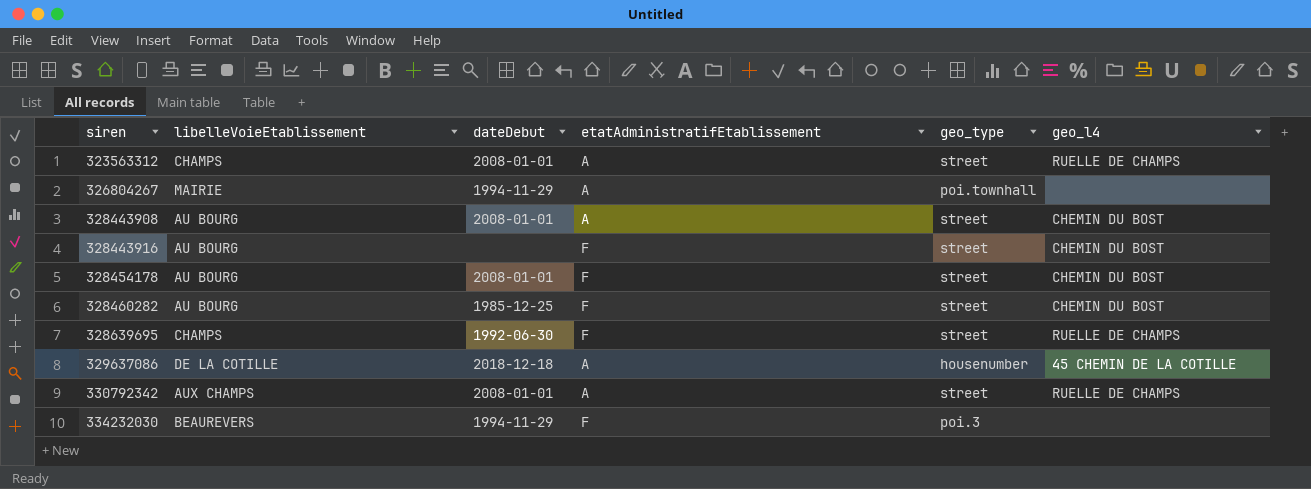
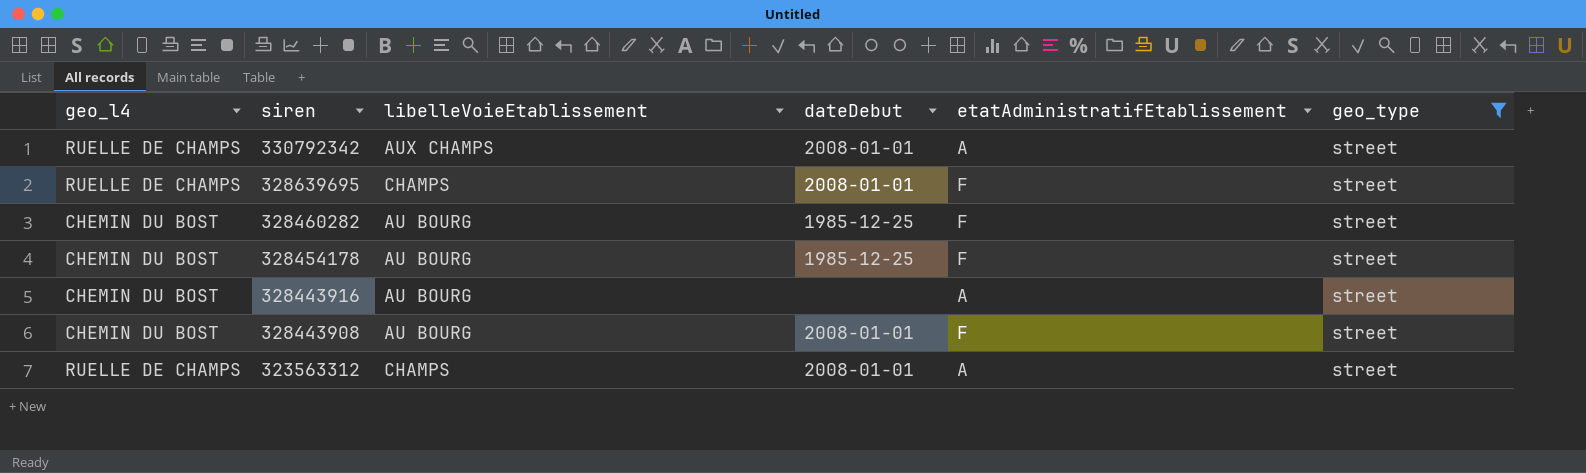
filter: none -> geo_type = street
row order: siren ascending -> siren descending
column geo_l4 | position: 6 -> 1
328639695 | dateDebut: 1992-06-30 -> 2008-01-01
328454178 | dateDebut: 2008-01-01 -> 1985-12-25
328443916 | etatAdministratifEtablissement: F -> A
328443908 | etatAdministratifEtablissement: A -> F

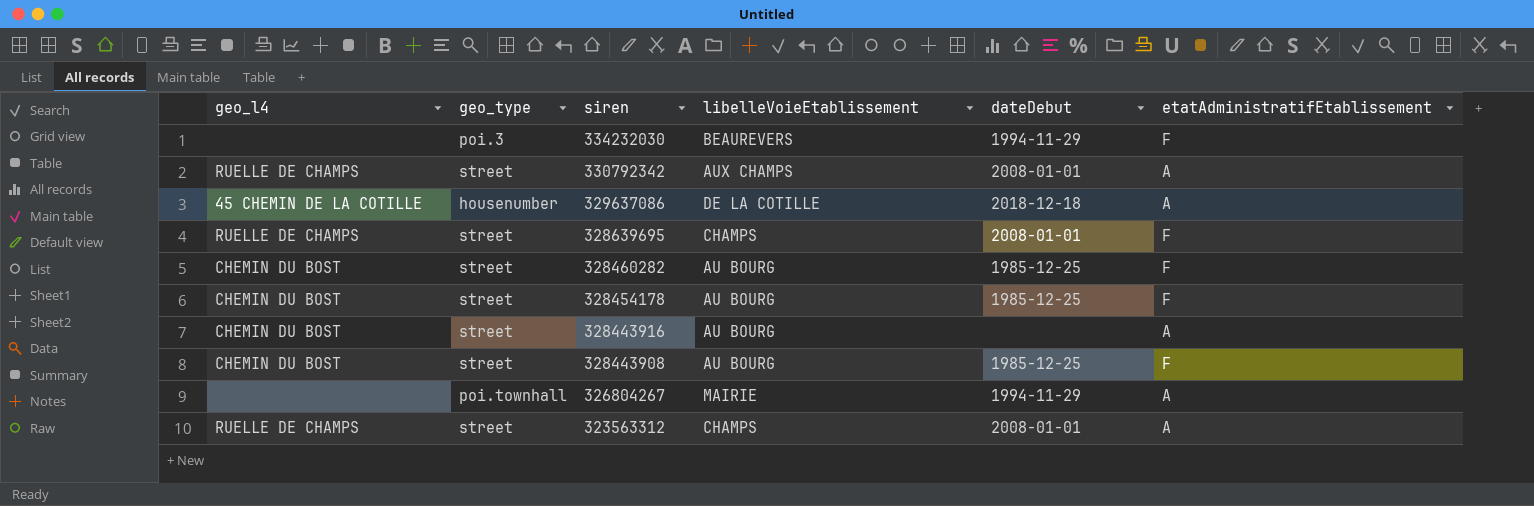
filter: geo_type = street -> none
column geo_type | position: 6 -> 2
328443908 | dateDebut: 2008-01-01 -> 1985-12-25

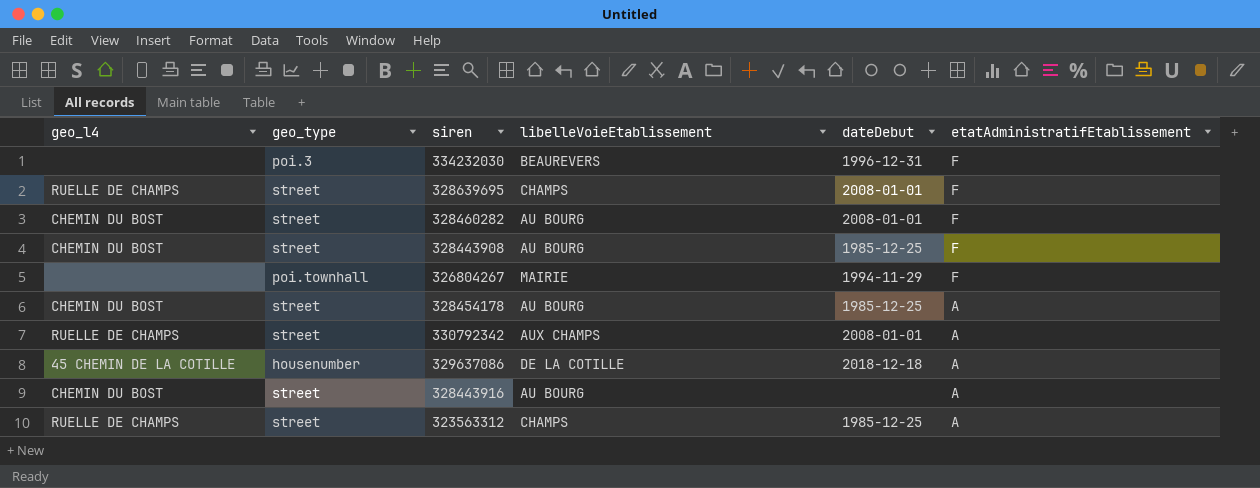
row order: siren descending -> etatAdministratifEtablissement descending
334232030 | dateDebut: 1994-11-29 -> 1996-12-31
328460282 | dateDebut: 1985-12-25 -> 2008-01-01
326804267 | etatAdministratifEtablissement: A -> F
328454178 | etatAdministratifEtablissement: F -> A
323563312 | dateDebut: 2008-01-01 -> 1985-12-25

